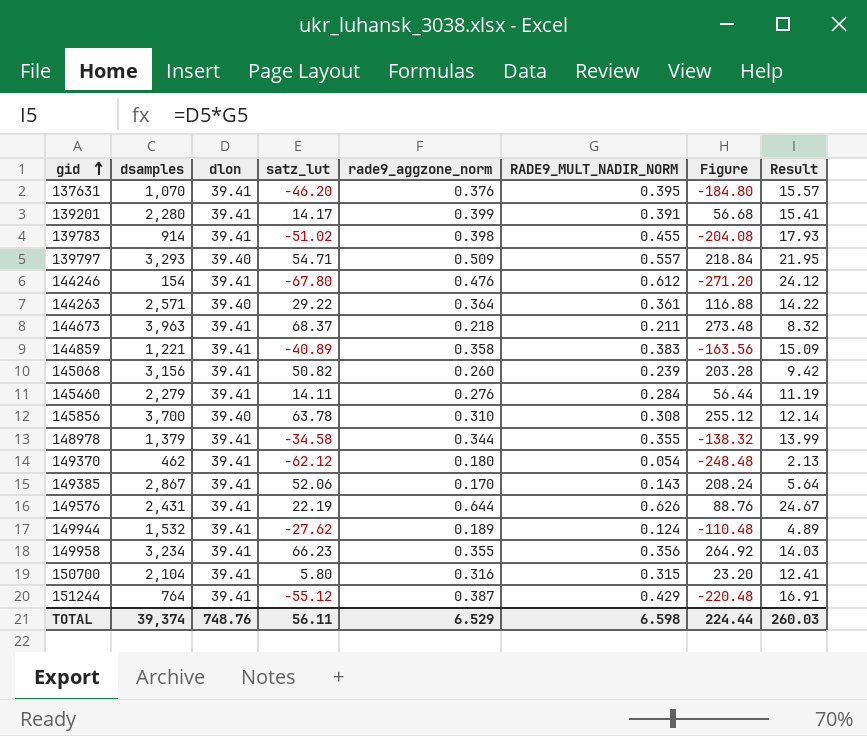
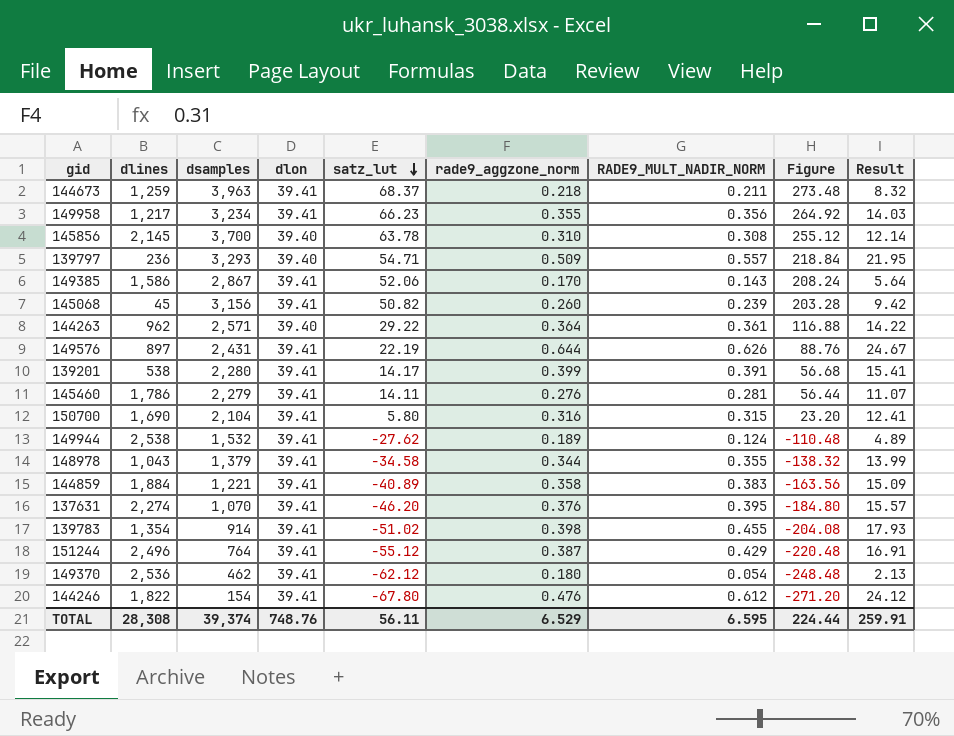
row order: gid ascending -> satz_lut descending
column dlines | position: none -> 2
145460 | RADE9_MULT_NADIR_NORM: 0.284 -> 0.281
145460 | Result: 11.19 -> 11.07
TOTAL | RADE9_MULT_NADIR_NORM: 6.598 -> 6.595
TOTAL | Result: 260.03 -> 259.91

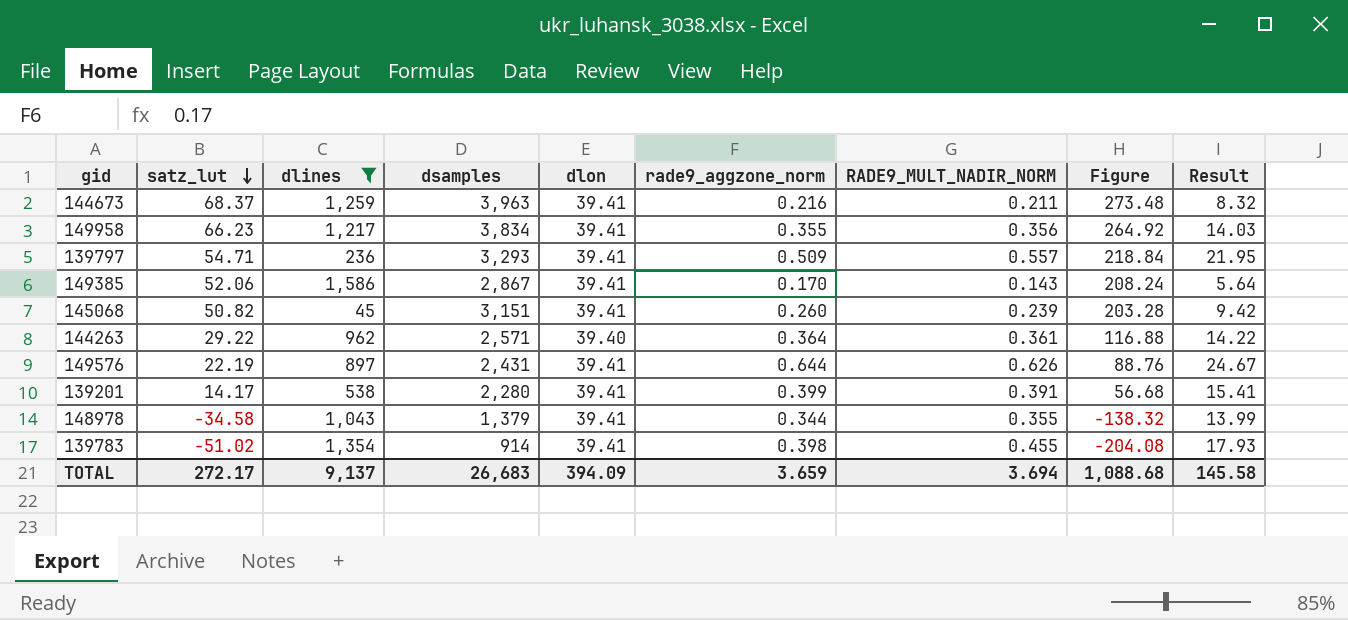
filter: none -> dlines <= 1,586
column satz_lut | position: 5 -> 2
144673 | rade9_aggzone_norm: 0.218 -> 0.216
149958 | dsamples: 3,234 -> 3,834
139797 | dlon: 39.40 -> 39.41
145068 | dsamples: 3,156 -> 3,151
TOTAL | satz_lut: 56.11 -> 272.17
TOTAL | dlines: 28,308 -> 9,137
TOTAL | dsamples: 39,374 -> 26,683
TOTAL | dlon: 748.76 -> 394.09
TOTAL | rade9_aggzone_norm: 6.529 -> 3.659
TOTAL | RADE9_MULT_NADIR_NORM: 6.595 -> 3.694
TOTAL | Figure: 224.44 -> 1,088.68
TOTAL | Result: 259.91 -> 145.58

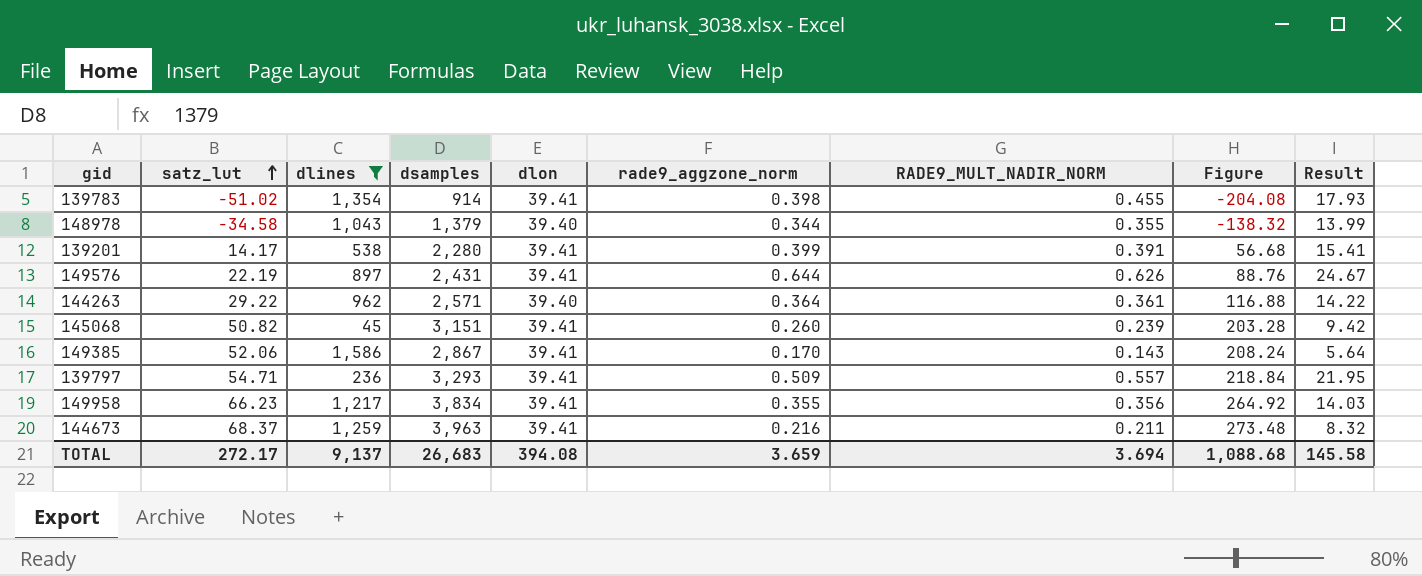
row order: satz_lut descending -> satz_lut ascending
148978 | dlon: 39.41 -> 39.40
TOTAL | dlon: 394.09 -> 394.08

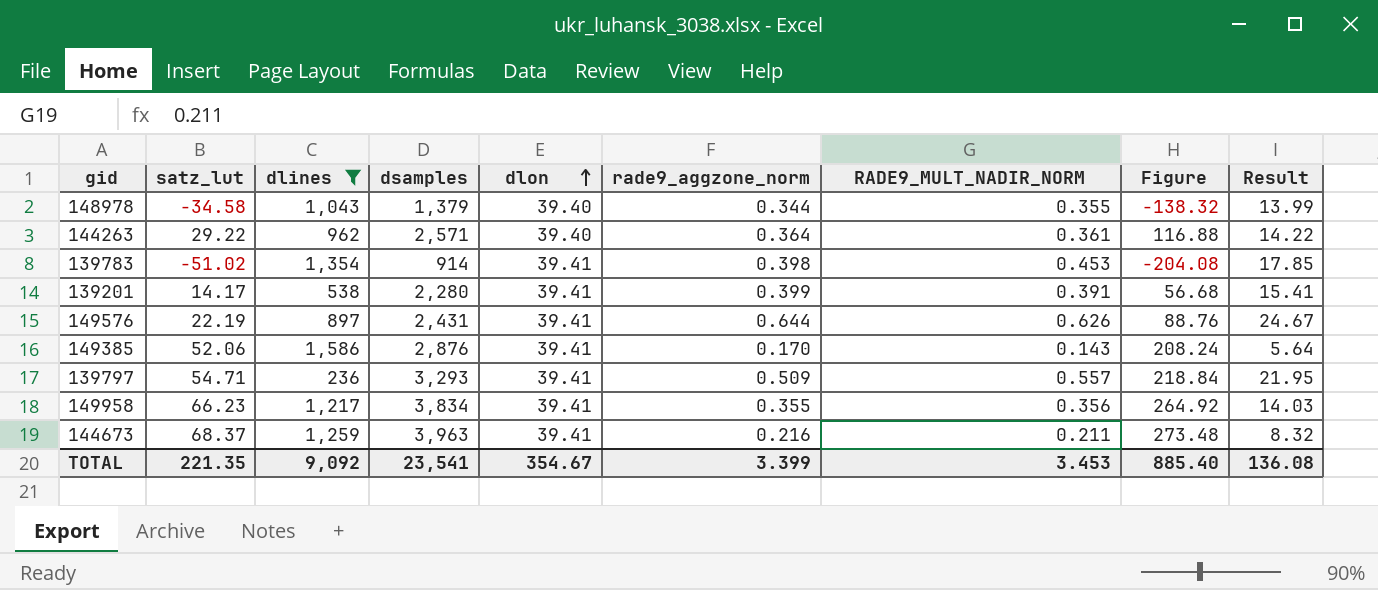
row order: satz_lut ascending -> dlon ascending
row 145068: 50.82 | 45 | 3,151 | 39.41 | 0.260 | 0.239 | 203.28 | 9.42 -> none
139783 | RADE9_MULT_NADIR_NORM: 0.455 -> 0.453
139783 | Result: 17.93 -> 17.85
149385 | dsamples: 2,867 -> 2,876
TOTAL | satz_lut: 272.17 -> 221.35
TOTAL | dlines: 9,137 -> 9,092
TOTAL | dsamples: 26,683 -> 23,541
TOTAL | dlon: 394.08 -> 354.67
TOTAL | rade9_aggzone_norm: 3.659 -> 3.399
TOTAL | RADE9_MULT_NADIR_NORM: 3.694 -> 3.453
TOTAL | Figure: 1,088.68 -> 885.40
TOTAL | Result: 145.58 -> 136.08

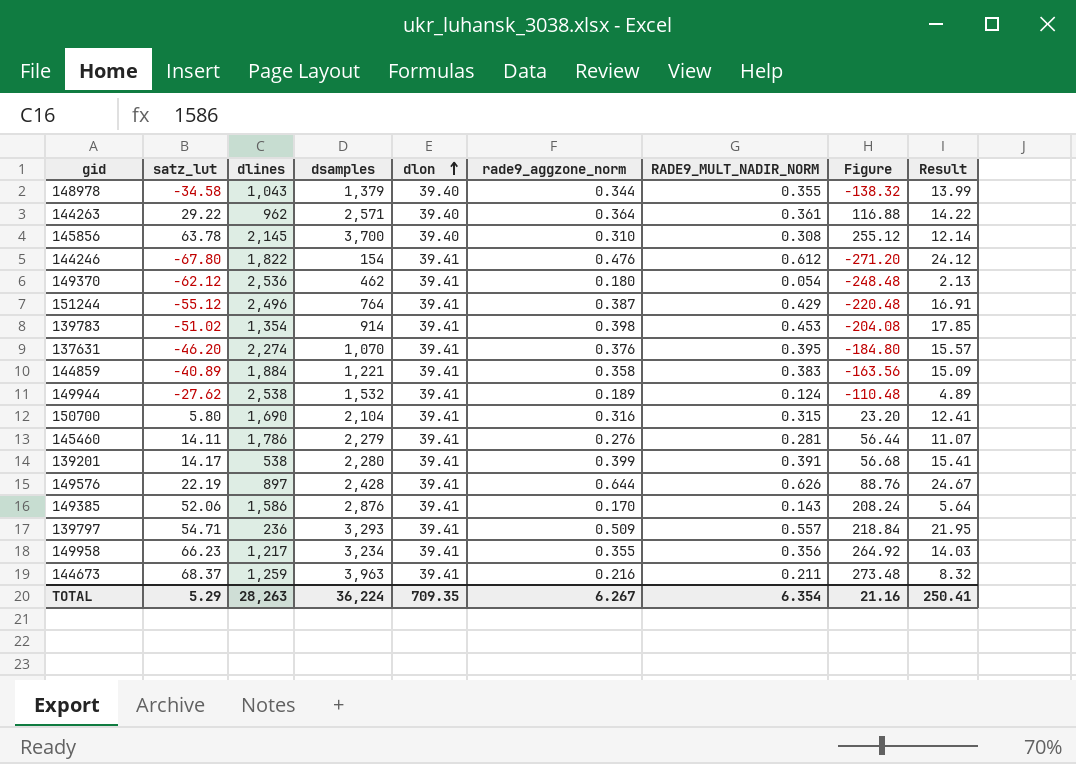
filter: dlines <= 1,586 -> none
149576 | dsamples: 2,431 -> 2,428
149958 | dsamples: 3,834 -> 3,234
TOTAL | satz_lut: 221.35 -> 5.29
TOTAL | dlines: 9,092 -> 28,263
TOTAL | dsamples: 23,541 -> 36,224
TOTAL | dlon: 354.67 -> 709.35
TOTAL | rade9_aggzone_norm: 3.399 -> 6.267
TOTAL | RADE9_MULT_NADIR_NORM: 3.453 -> 6.354
TOTAL | Figure: 885.40 -> 21.16
TOTAL | Result: 136.08 -> 250.41

